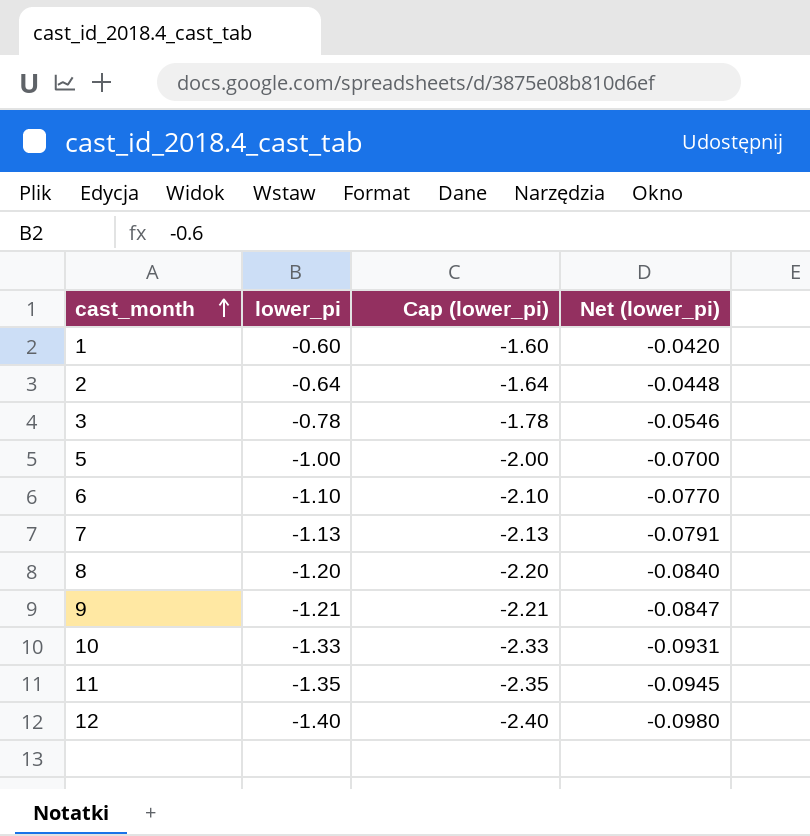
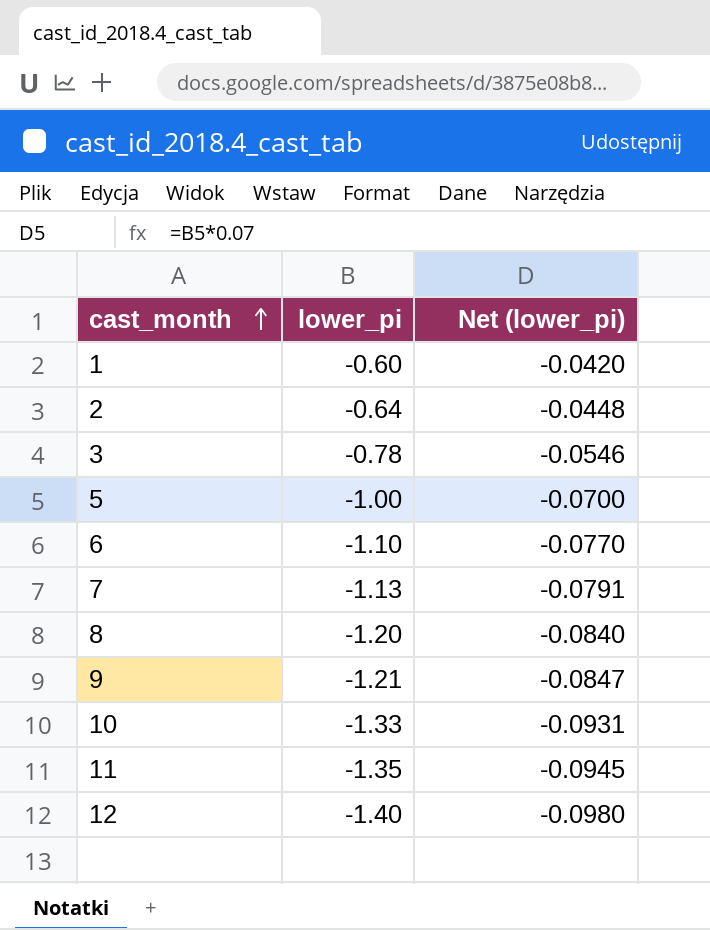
column Cap (lower_pi) | formula: [lower_pi] - 1 -> none

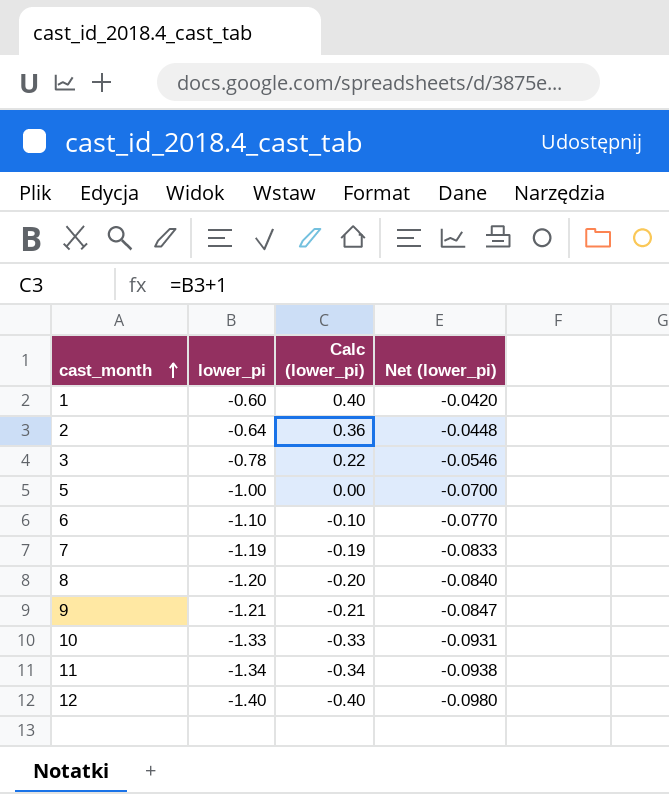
column Calc (lower_pi) | formula: none -> [lower_pi] + 1
7 | lower_pi: -1.13 -> -1.19
7 | Net (lower_pi): -0.0791 -> -0.0833
11 | lower_pi: -1.35 -> -1.34
11 | Net (lower_pi): -0.0945 -> -0.0938

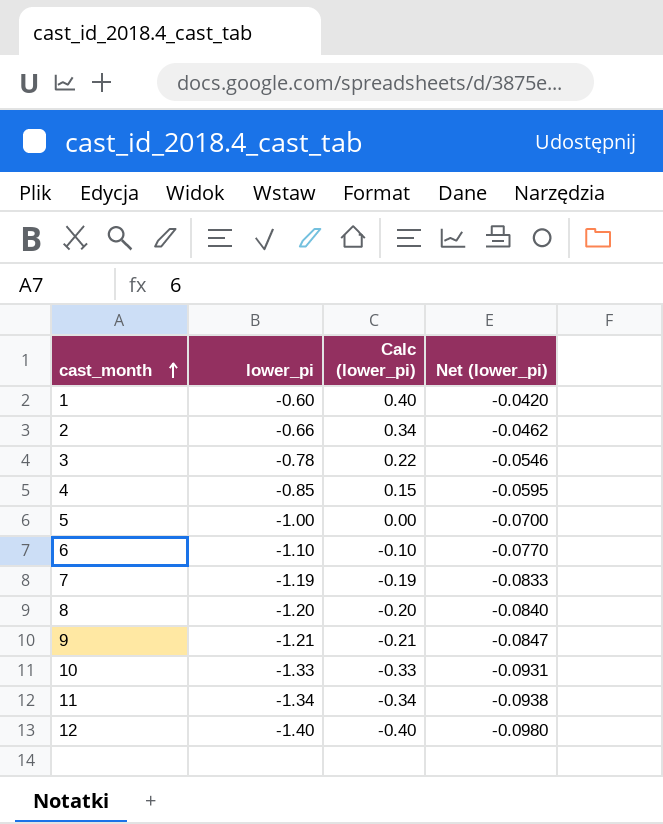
2 | lower_pi: -0.64 -> -0.66
2 | Calc (lower_pi): 0.36 -> 0.34
2 | Net (lower_pi): -0.0448 -> -0.0462
row 4: none -> -0.85 | 0.15 | -0.0595

